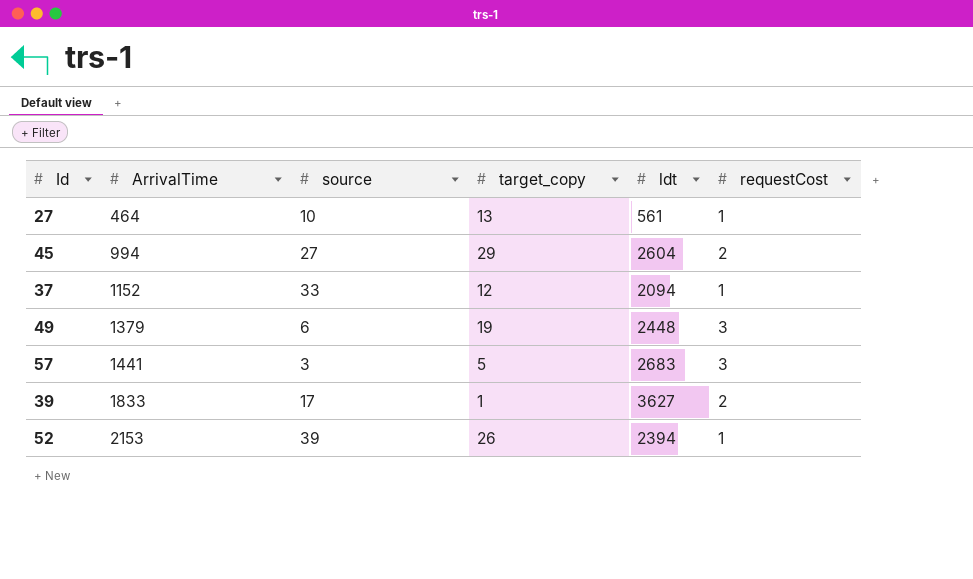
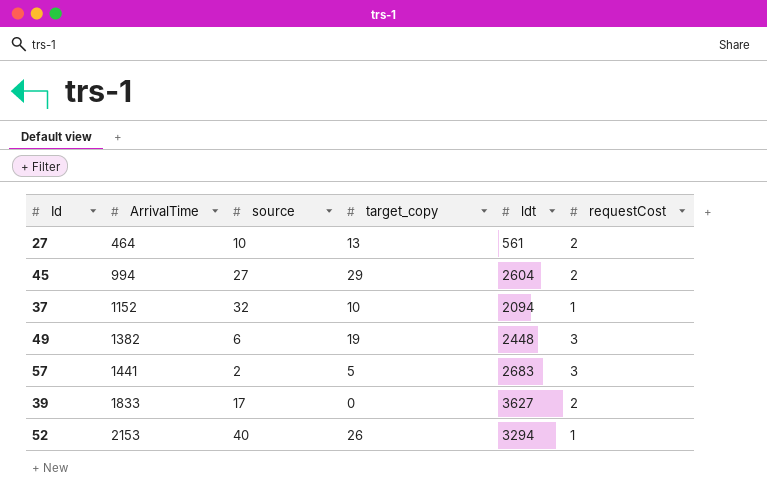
27 | requestCost: 1 -> 2
37 | source: 33 -> 32
37 | target_copy: 12 -> 10
49 | ArrivalTime: 1379 -> 1382
57 | source: 3 -> 2
39 | target_copy: 1 -> 0
52 | source: 39 -> 40
52 | ldt: 2394 -> 3294

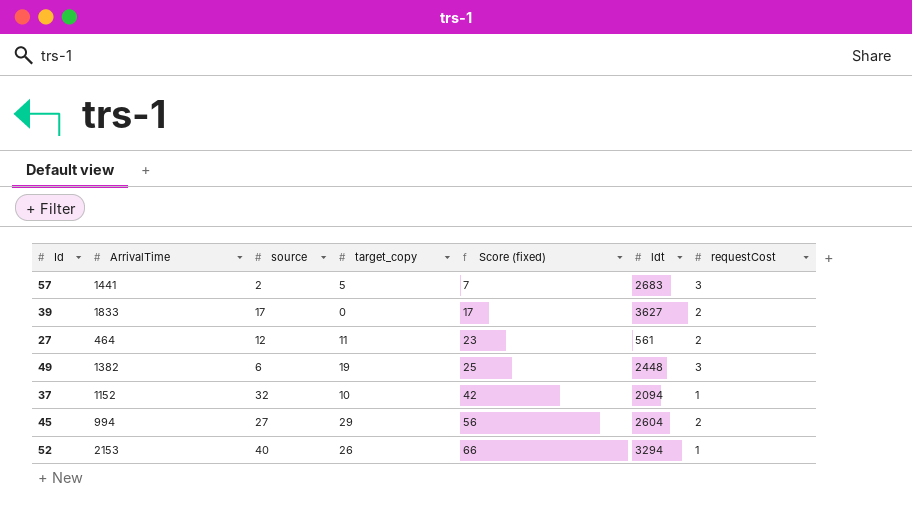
row order: ArrivalTime ascending -> Score (fixed) ascending
column Score (fixed) | formula: none -> [source] + [target_copy]
27 | source: 10 -> 12
27 | target_copy: 13 -> 11

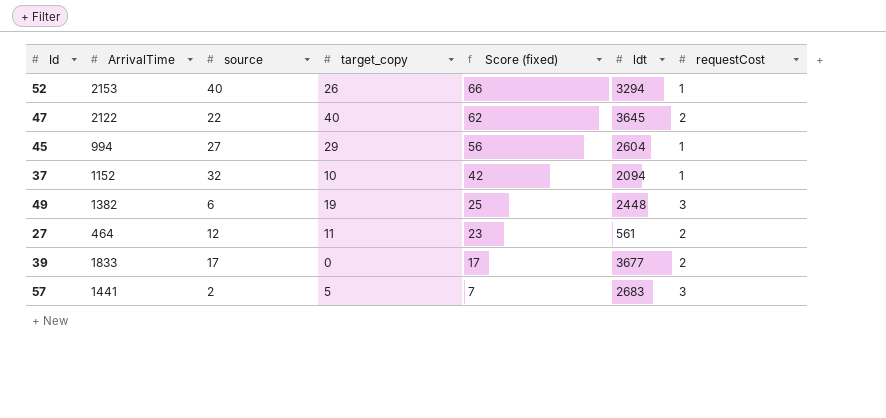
row order: Score (fixed) ascending -> Score (fixed) descending
row 47: none -> 2122 | 22 | 40 | 62 | 3645 | 2
45 | requestCost: 2 -> 1
39 | ldt: 3627 -> 3677

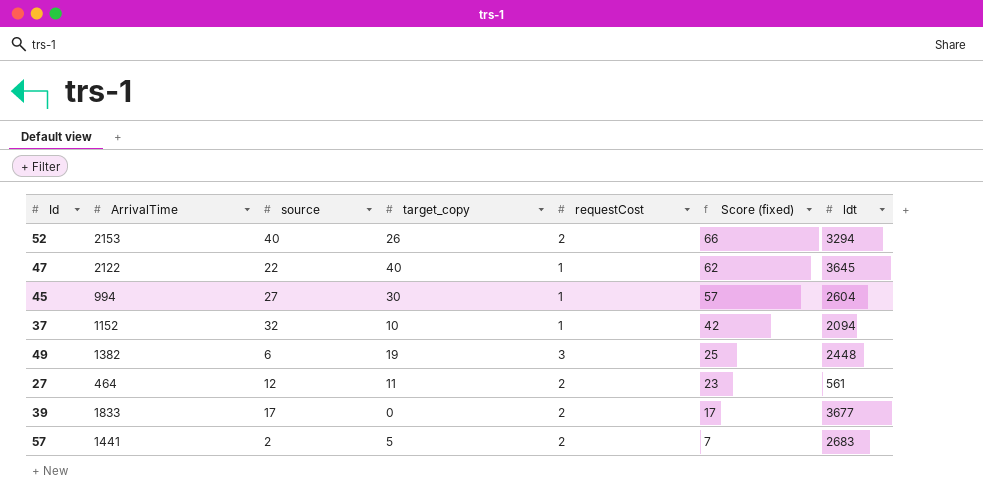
column requestCost | position: 7 -> 5
52 | requestCost: 1 -> 2
47 | requestCost: 2 -> 1
45 | target_copy: 29 -> 30
45 | Score (fixed): 56 -> 57
57 | requestCost: 3 -> 2

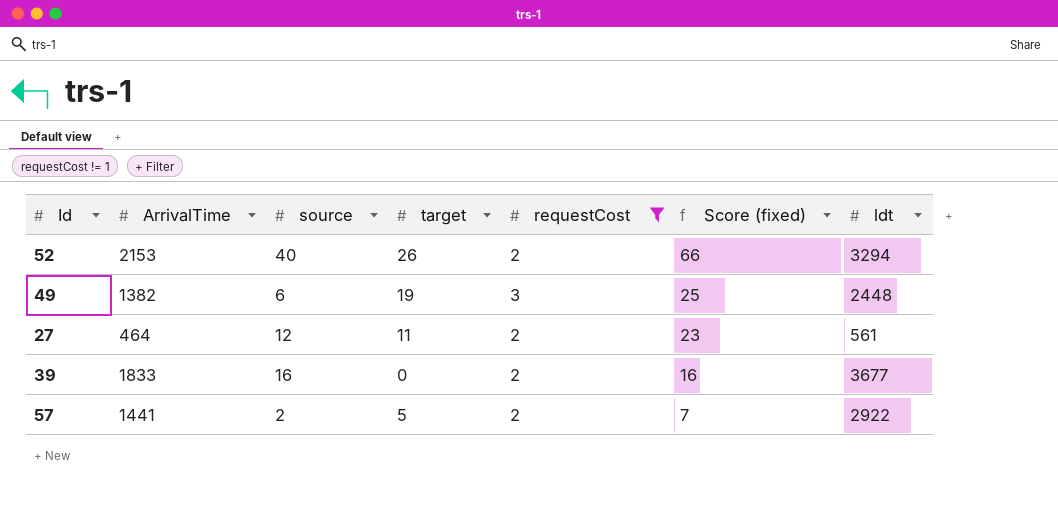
filter: none -> requestCost != 1
column name: target_copy -> target
39 | source: 17 -> 16
39 | Score (fixed): 17 -> 16
57 | ldt: 2683 -> 2922

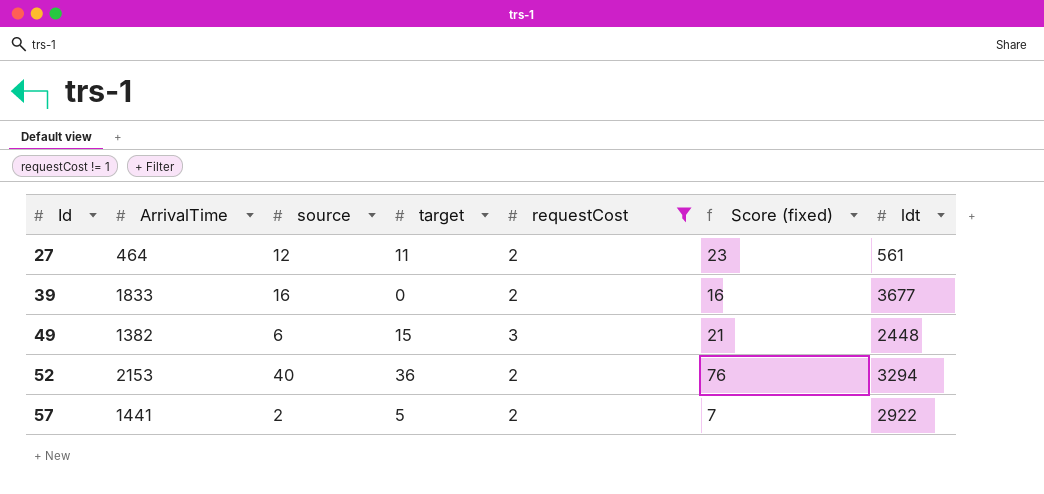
row order: Score (fixed) descending -> Id ascending
49 | target: 19 -> 15
49 | Score (fixed): 25 -> 21
52 | target: 26 -> 36
52 | Score (fixed): 66 -> 76

